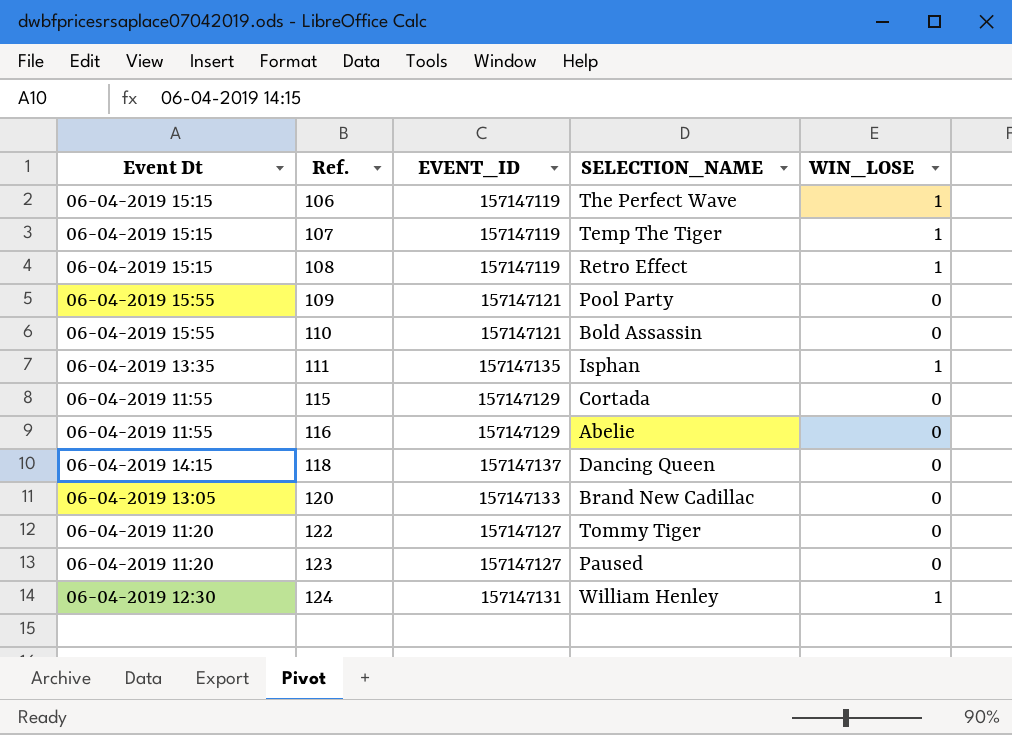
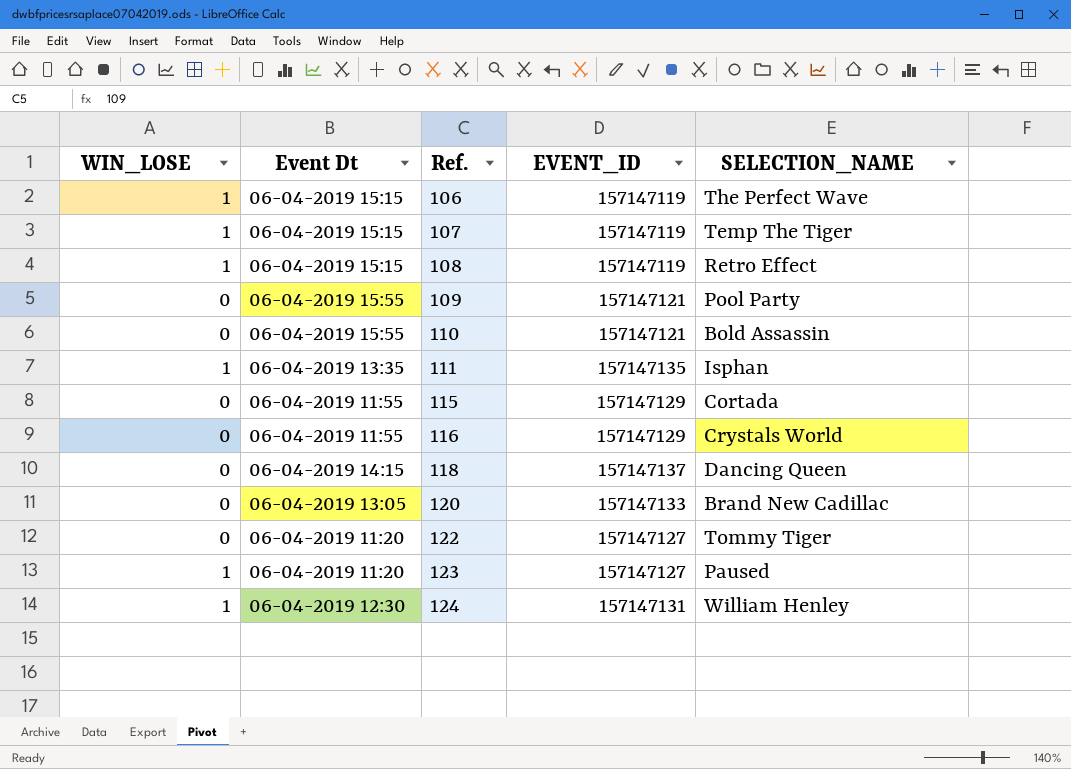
column WIN_LOSE | position: 5 -> 1
116 | SELECTION_NAME: Abelie -> Crystals World
123 | WIN_LOSE: 0 -> 1

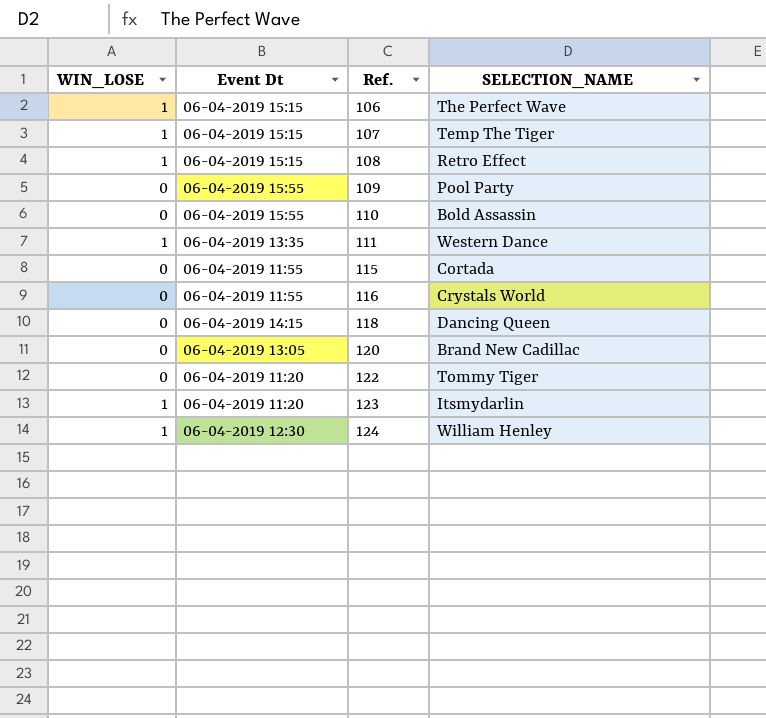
column EVENT_ID | position: 4 -> none
111 | SELECTION_NAME: Isphan -> Western Dance
123 | SELECTION_NAME: Paused -> Itsmydarlin

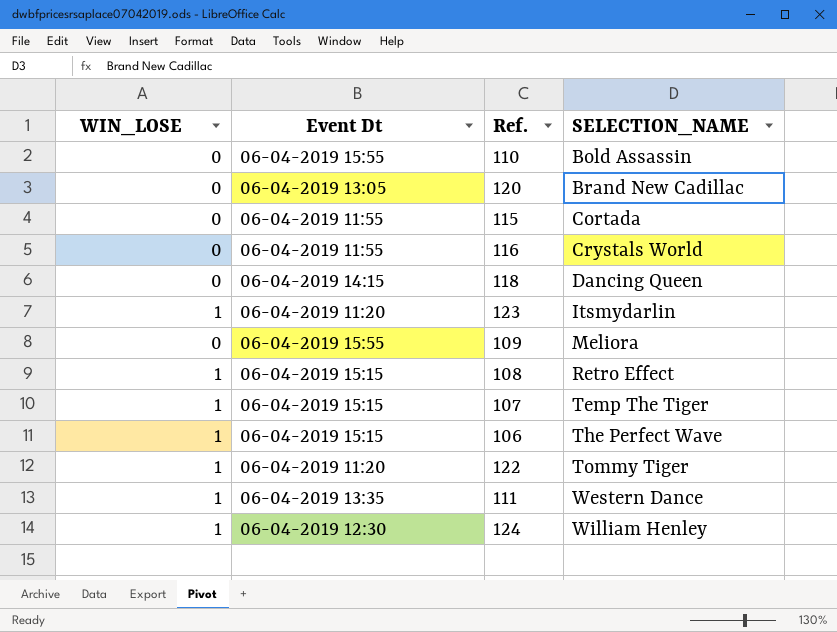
row order: Ref. ascending -> SELECTION_NAME ascending
109 | SELECTION_NAME: Pool Party -> Meliora
122 | WIN_LOSE: 0 -> 1

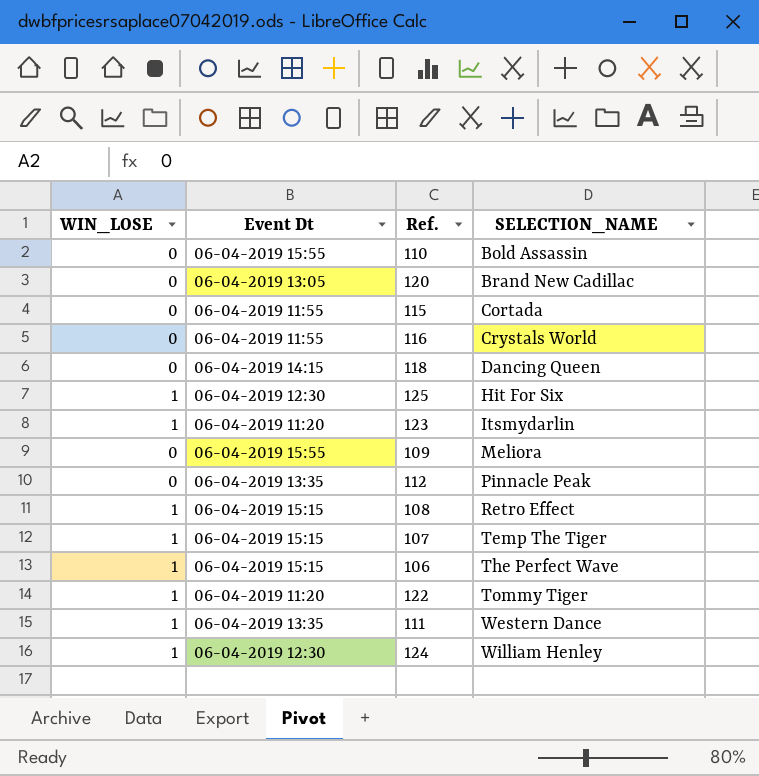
row 125: none -> 1 | 06-04-2019 12:30 | Hit For Six
row 112: none -> 0 | 06-04-2019 13:35 | Pinnacle Peak

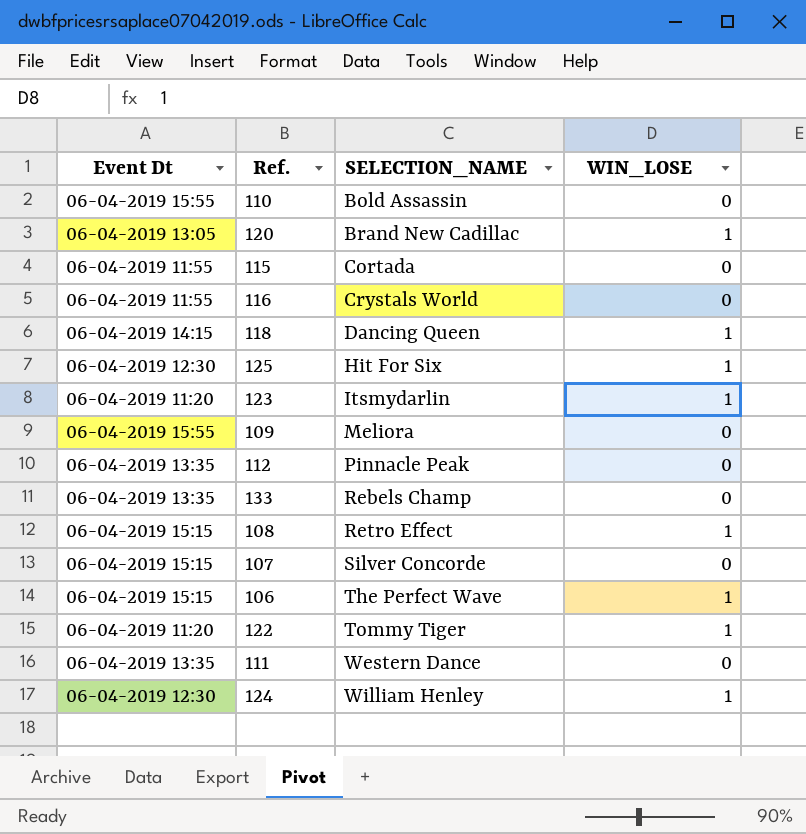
column WIN_LOSE | position: 1 -> 4
120 | WIN_LOSE: 0 -> 1
118 | WIN_LOSE: 0 -> 1
row 133: none -> 06-04-2019 13:35 | Rebels Champ | 0
107 | SELECTION_NAME: Temp The Tiger -> Silver Concorde
107 | WIN_LOSE: 1 -> 0
111 | WIN_LOSE: 1 -> 0

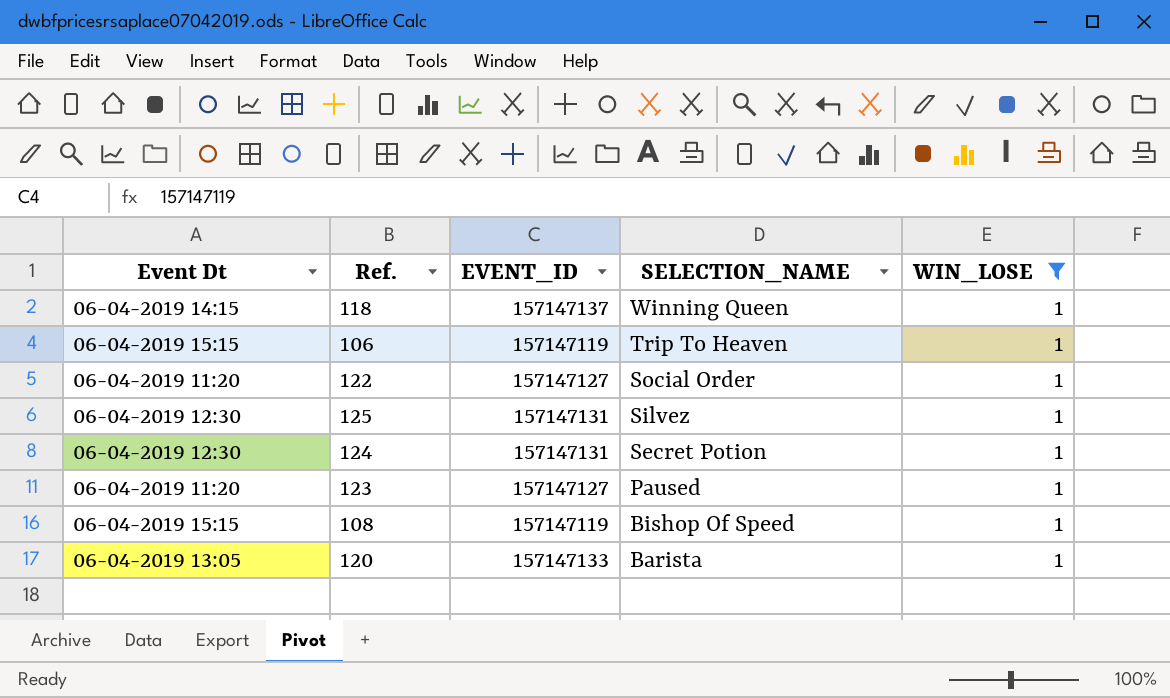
filter: none -> WIN_LOSE = 1
row order: SELECTION_NAME ascending -> SELECTION_NAME descending
column EVENT_ID | position: none -> 3
118 | SELECTION_NAME: Dancing Queen -> Winning Queen
106 | SELECTION_NAME: The Perfect Wave -> Trip To Heaven
122 | SELECTION_NAME: Tommy Tiger -> Social Order
125 | SELECTION_NAME: Hit For Six -> Silvez
124 | SELECTION_NAME: William Henley -> Secret Potion
123 | SELECTION_NAME: Itsmydarlin -> Paused
108 | SELECTION_NAME: Retro Effect -> Bishop Of Speed
120 | SELECTION_NAME: Brand New Cadillac -> Barista

